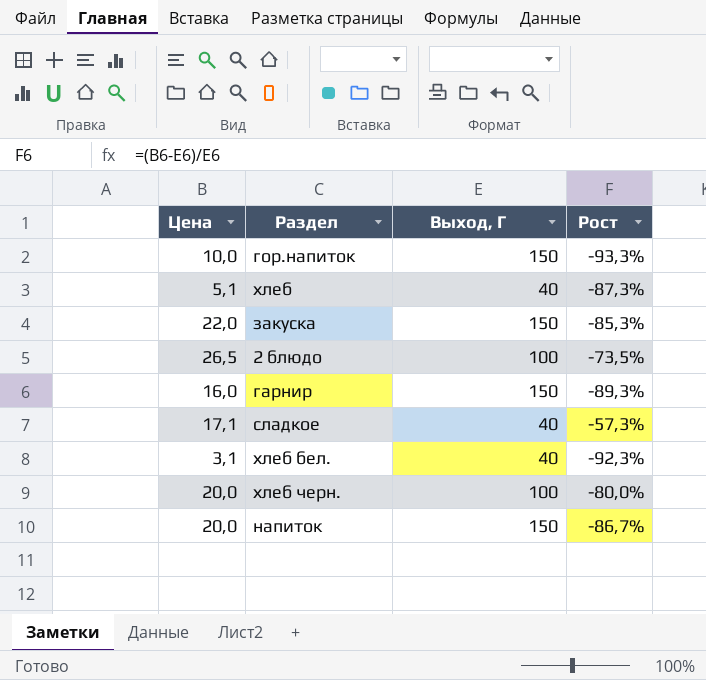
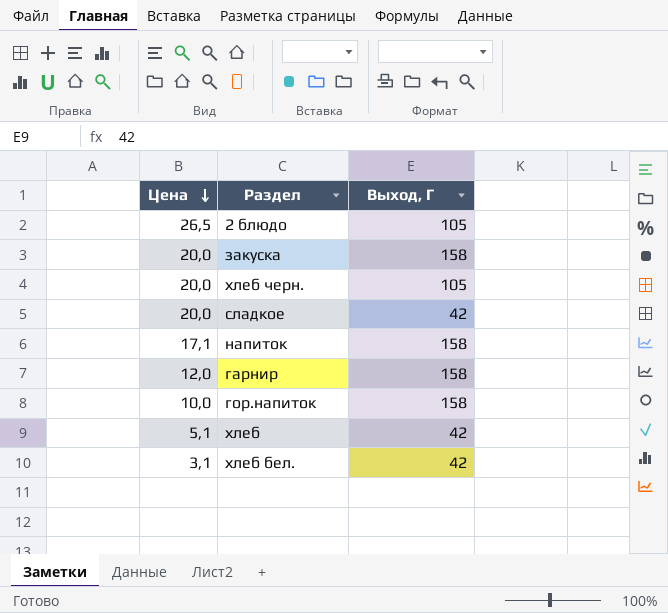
row order: none -> Цена descending
column Рост | formula: ([Цена] - [Выход, Г]) / [Выход, Г] -> none
2 блюдо | Выход, Г: 100 -> 105
закуска | Цена: 22,0 -> 20,0
закуска | Выход, Г: 150 -> 158
хлеб черн. | Выход, Г: 100 -> 105
сладкое | Цена: 17,1 -> 20,0
сладкое | Выход, Г: 40 -> 42
напиток | Цена: 20,0 -> 17,1
напиток | Выход, Г: 150 -> 158
гарнир | Цена: 16,0 -> 12,0
гарнир | Выход, Г: 150 -> 158
гор.напиток | Выход, Г: 150 -> 158
хлеб | Выход, Г: 40 -> 42
хлеб бел. | Выход, Г: 40 -> 42

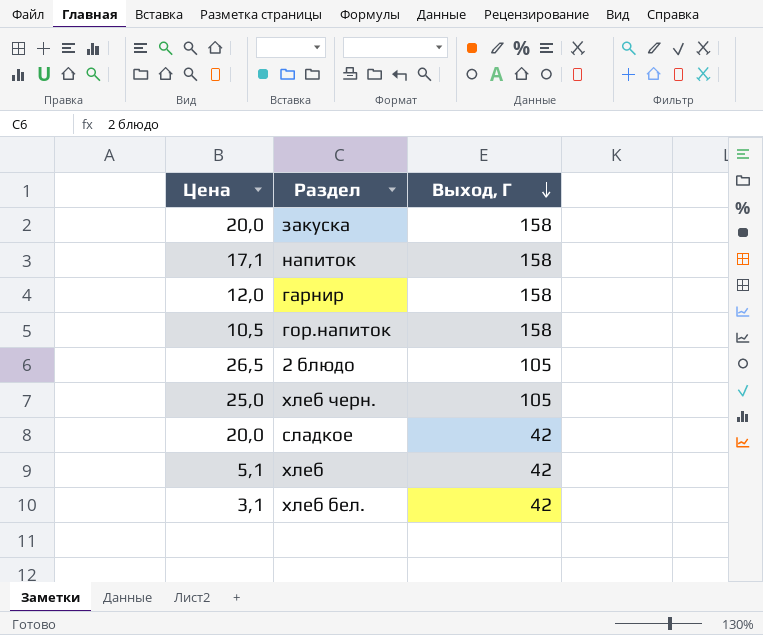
row order: Цена descending -> Выход, Г descending
гор.напиток | Цена: 10,0 -> 10,5
хлеб черн. | Цена: 20,0 -> 25,0

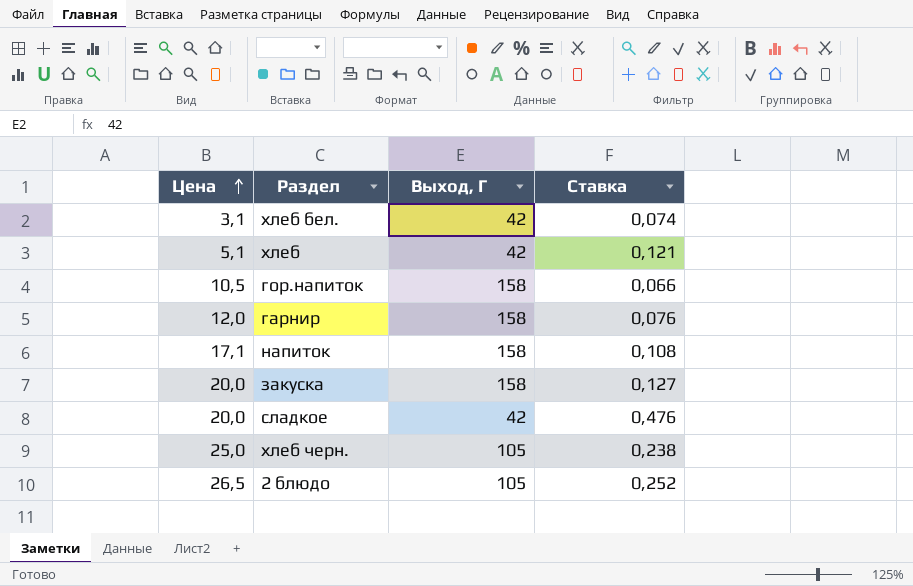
row order: Выход, Г descending -> Цена ascending
column Ставка | formula: none -> [Цена] / [Выход, Г]

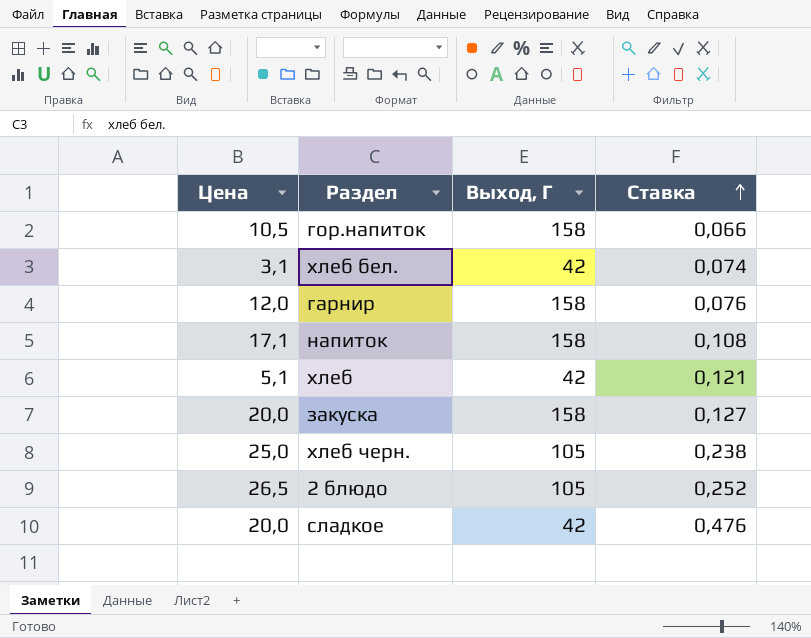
row order: Цена ascending -> Ставка ascending

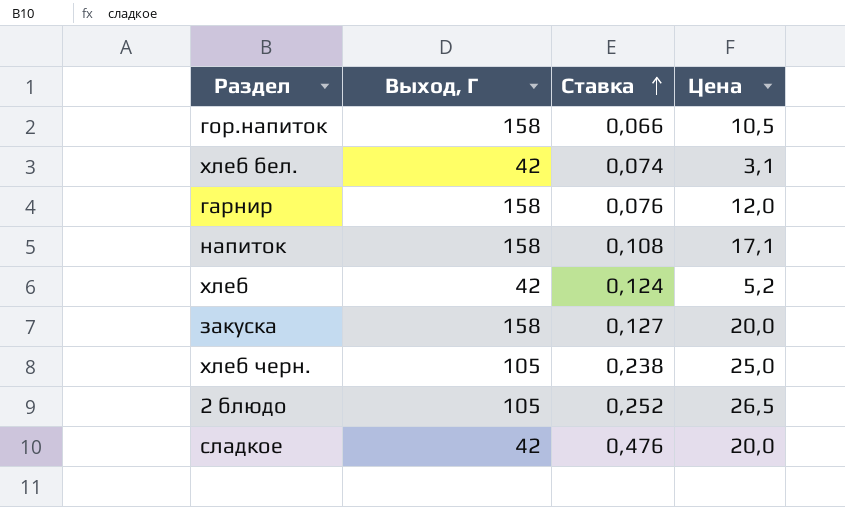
column Цена | position: 1 -> 4
хлеб | Ставка: 0,121 -> 0,124
хлеб | Цена: 5,1 -> 5,2

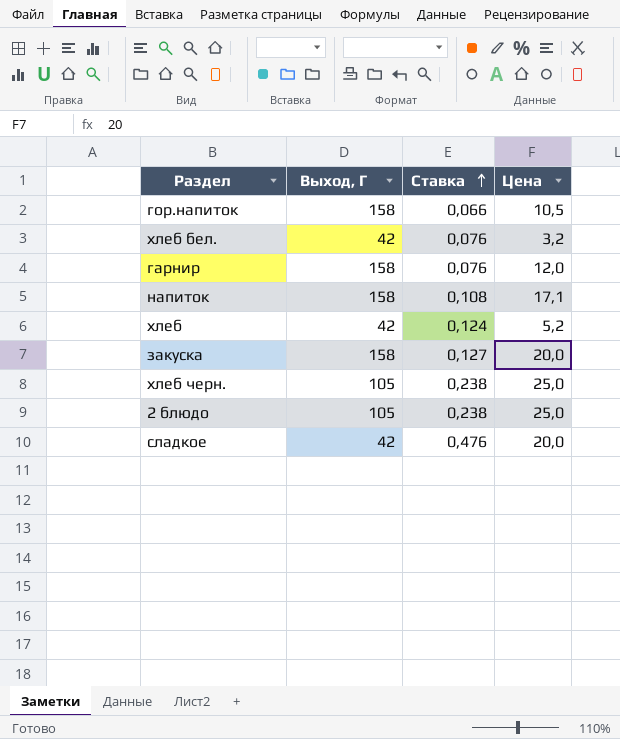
хлеб бел. | Ставка: 0,074 -> 0,076
хлеб бел. | Цена: 3,1 -> 3,2
2 блюдо | Ставка: 0,252 -> 0,238
2 блюдо | Цена: 26,5 -> 25,0

